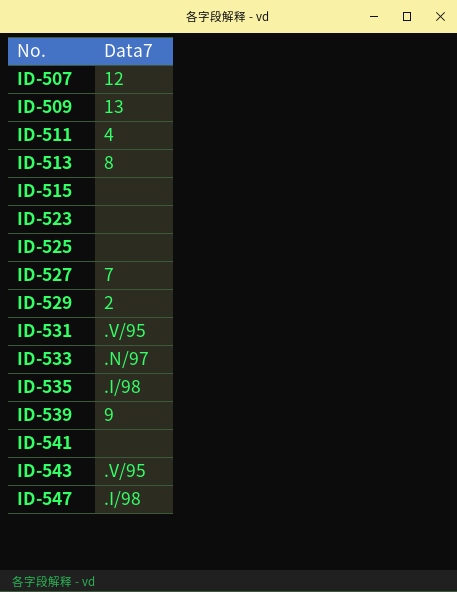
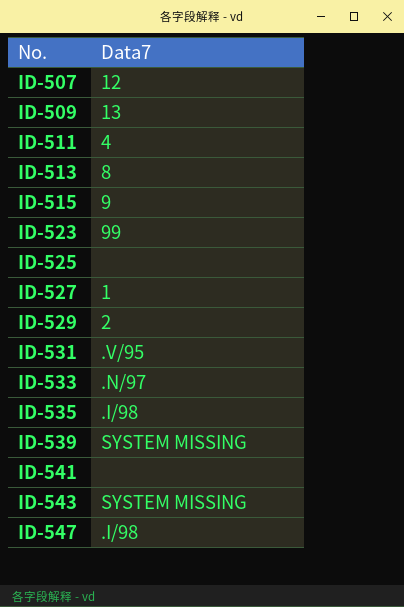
ID-515 | Data7: none -> 9
ID-523 | Data7: none -> 99
ID-527 | Data7: 7 -> 1
ID-539 | Data7: 9 -> SYSTEM MISSING
ID-543 | Data7: .V/95 -> SYSTEM MISSING

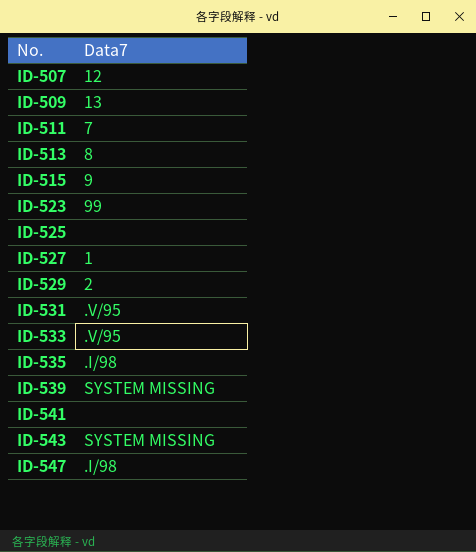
ID-511 | Data7: 4 -> 7
ID-533 | Data7: .N/97 -> .V/95

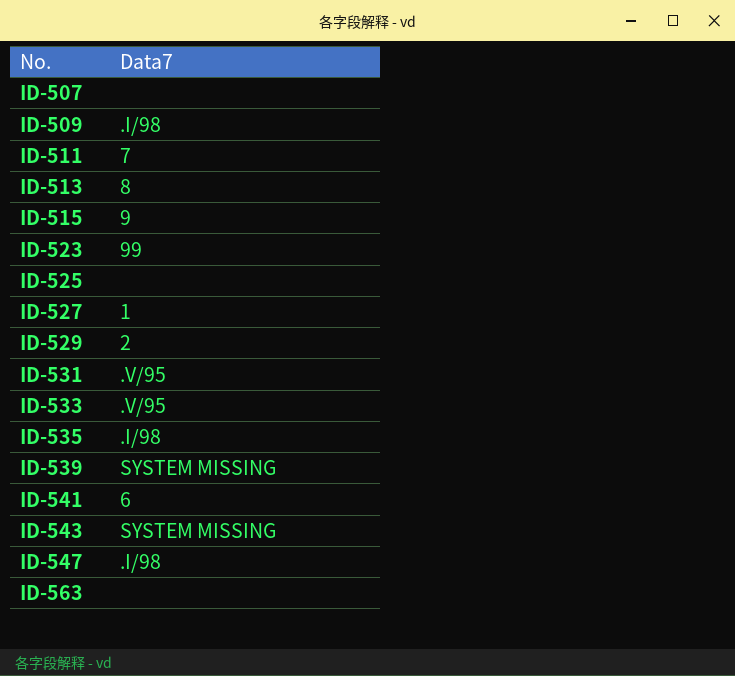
ID-507 | Data7: 12 -> none
ID-509 | Data7: 13 -> .I/98
ID-541 | Data7: none -> 6
row ID-563: none -> none

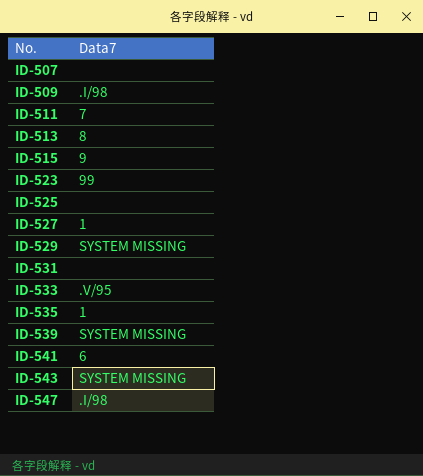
row ID-563: none -> none
ID-529 | Data7: 2 -> SYSTEM MISSING
ID-531 | Data7: .V/95 -> none
ID-535 | Data7: .I/98 -> 1

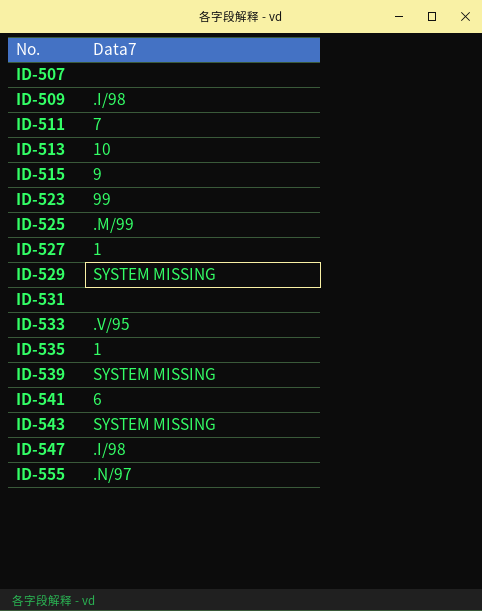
ID-513 | Data7: 8 -> 10
ID-525 | Data7: none -> .M/99
row ID-555: none -> .N/97

